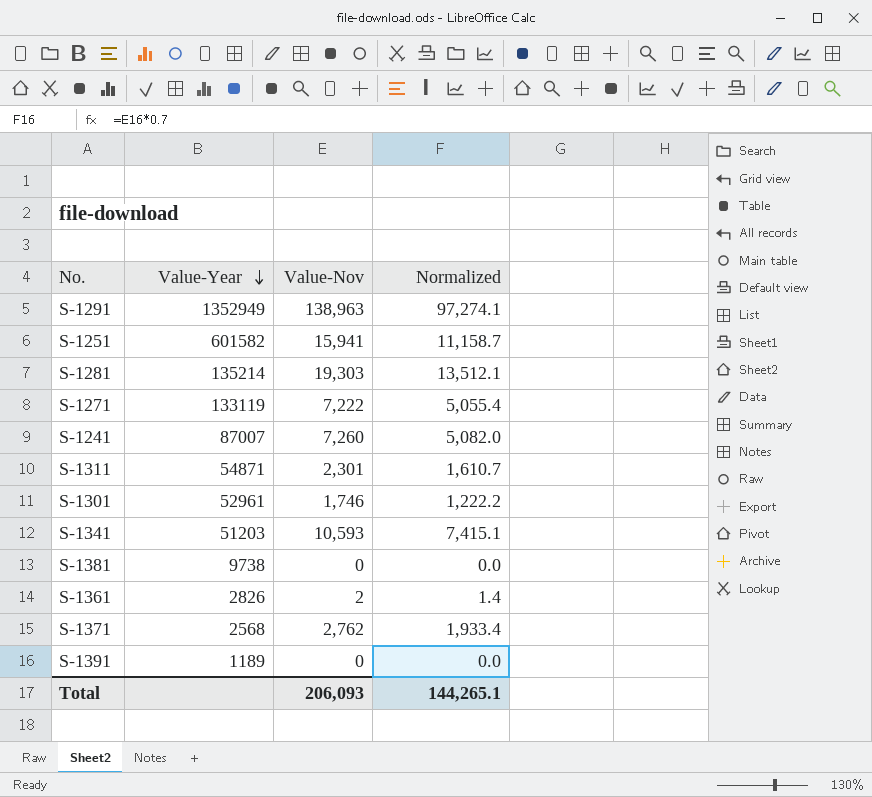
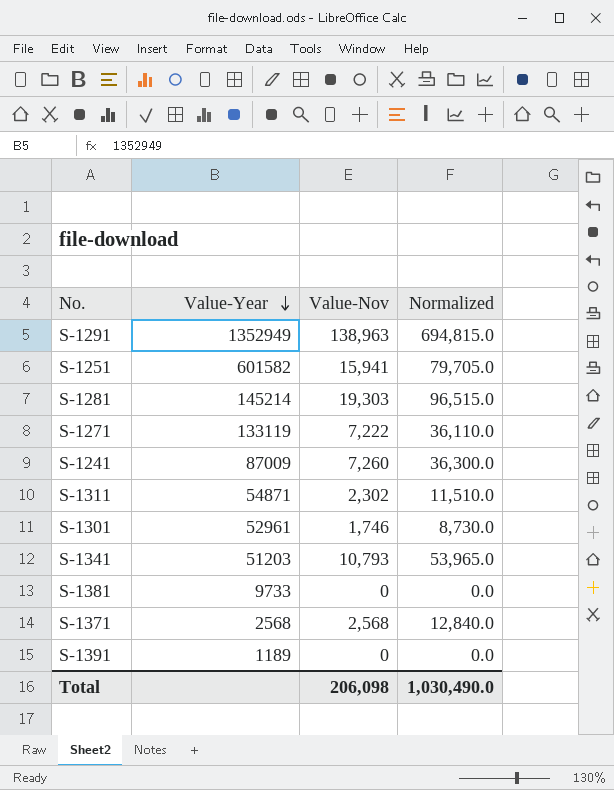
column Normalized | formula: [Value-Nov] * 0.7 -> [Value-Nov] * 5
row S-1361: 2826 | 2 | 1.4 -> none
S-1281 | Value-Year: 135214 -> 145214
S-1241 | Value-Year: 87007 -> 87009
S-1311 | Value-Nov: 2,301 -> 2,302
S-1341 | Value-Nov: 10,593 -> 10,793
S-1381 | Value-Year: 9738 -> 9733
S-1371 | Value-Nov: 2,762 -> 2,568
Total | Value-Nov: 206,093 -> 206,098
Total | Normalized: 144,265.1 -> 1,030,490.0

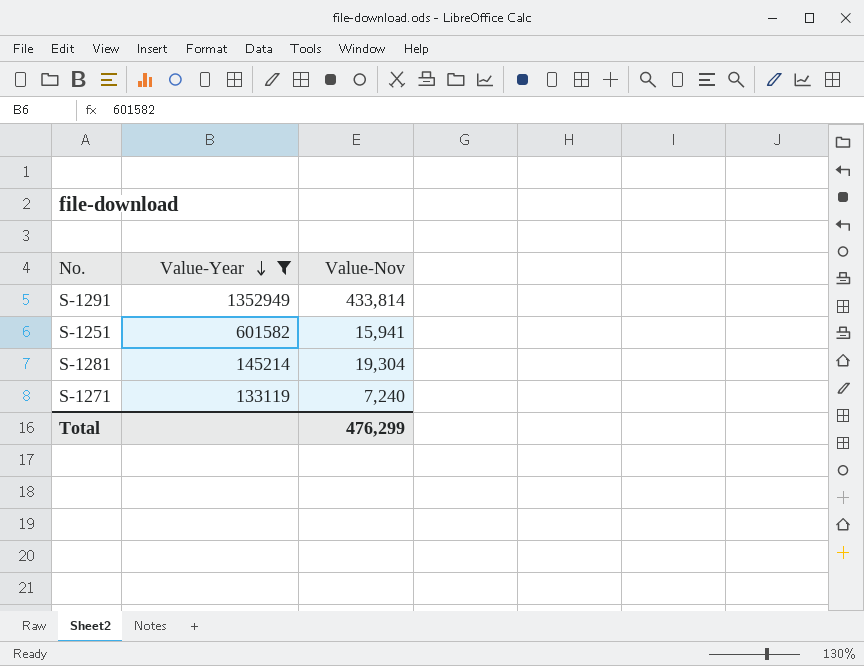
filter: none -> Value-Year >= 133119
column Normalized | formula: [Value-Nov] * 5 -> none
S-1291 | Value-Nov: 138,963 -> 433,814
S-1281 | Value-Nov: 19,303 -> 19,304
S-1271 | Value-Nov: 7,222 -> 7,240
Total | Value-Nov: 206,098 -> 476,299

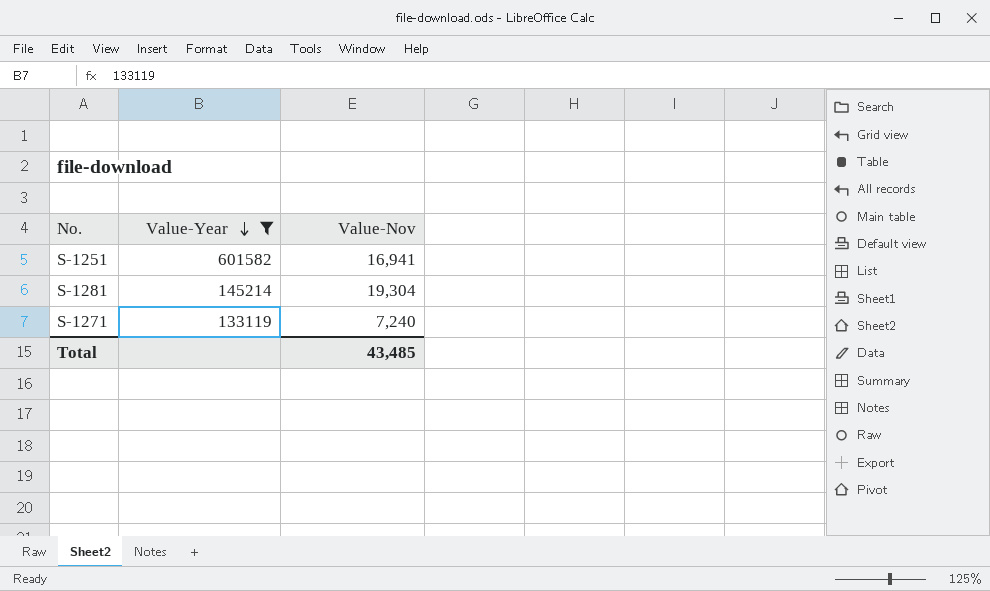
row S-1291: 1352949 | 433,814 -> none
S-1251 | Value-Nov: 15,941 -> 16,941
Total | Value-Nov: 476,299 -> 43,485

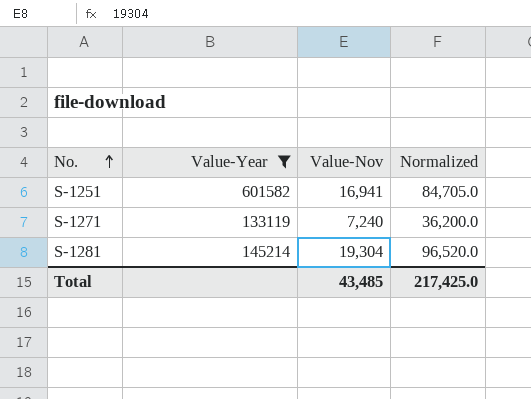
row order: Value-Year descending -> No. ascending
column Normalized | formula: none -> [Value-Nov] * 5

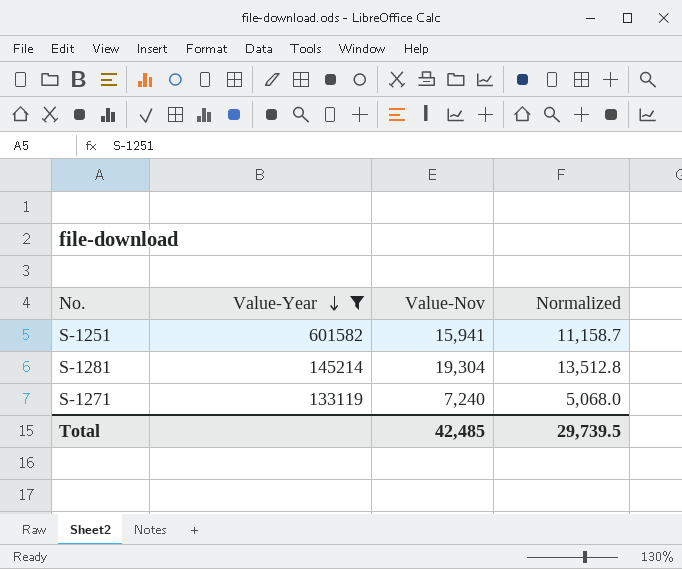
row order: No. ascending -> Value-Year descending
column Normalized | formula: [Value-Nov] * 5 -> [Value-Nov] * 0.7
S-1251 | Value-Nov: 16,941 -> 15,941
Total | Value-Nov: 43,485 -> 42,485
Total | Normalized: 217,425.0 -> 29,739.5

